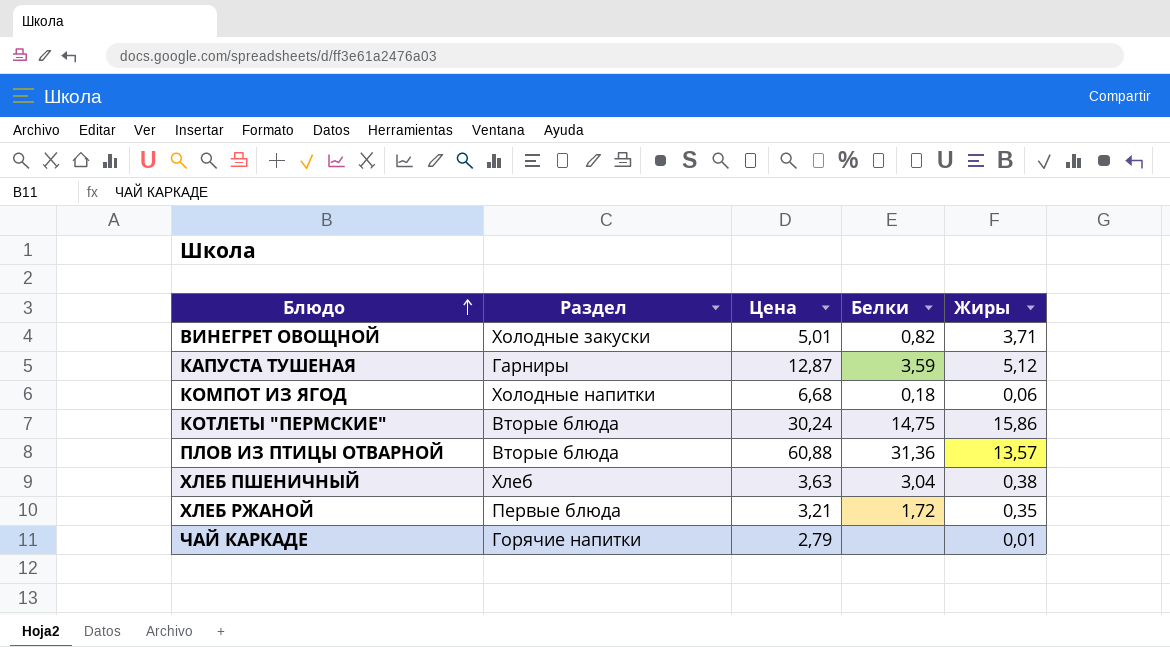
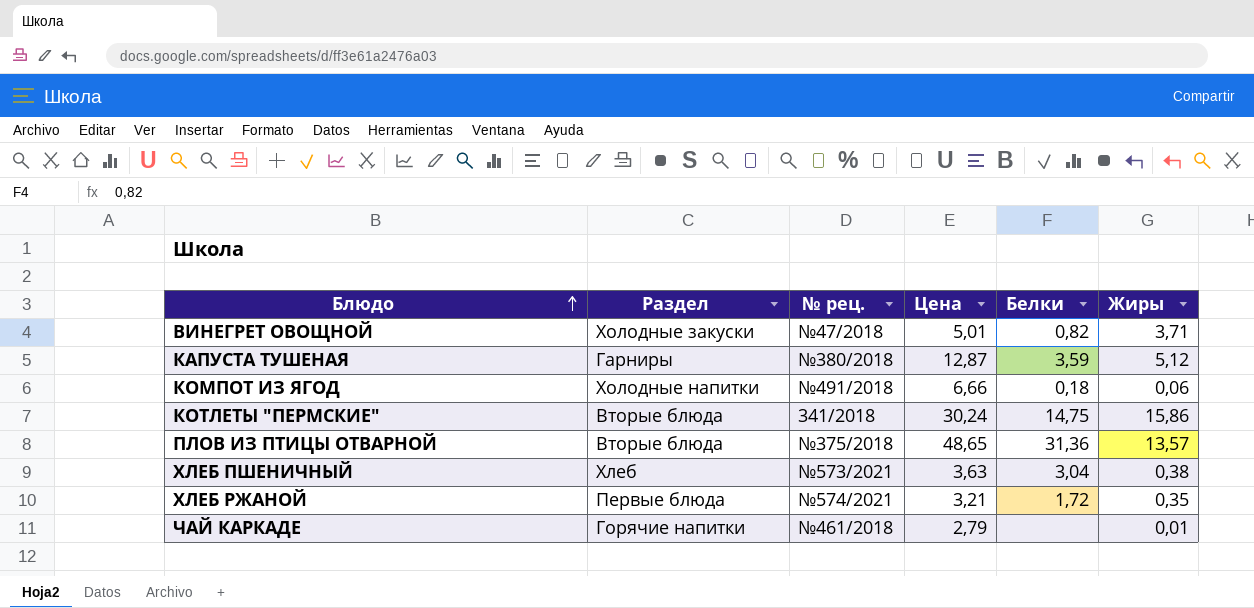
column № рец. | position: none -> 3
КОМПОТ ИЗ ЯГОД | Цена: 6,68 -> 6,66
ПЛОВ ИЗ ПТИЦЫ ОТВАРНОЙ | Цена: 60,88 -> 48,65

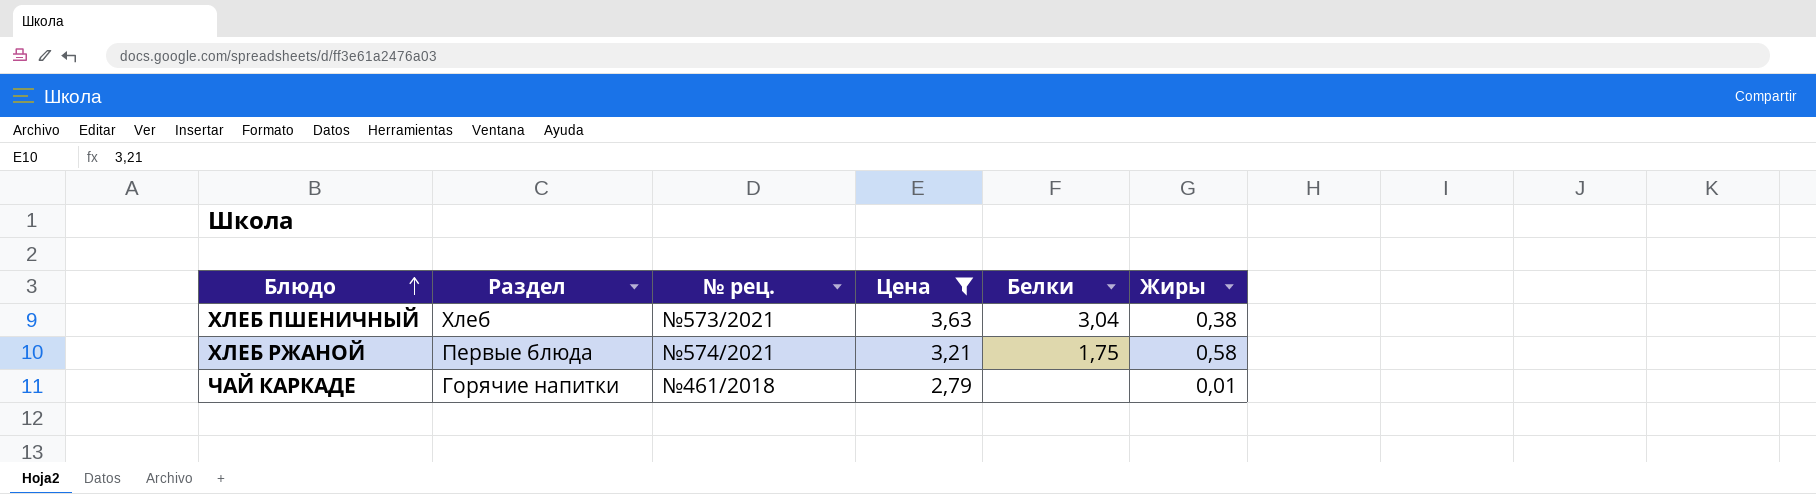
filter: none -> Цена <= 3,63
ХЛЕБ РЖАНОЙ | Белки: 1,72 -> 1,75
ХЛЕБ РЖАНОЙ | Жиры: 0,35 -> 0,58

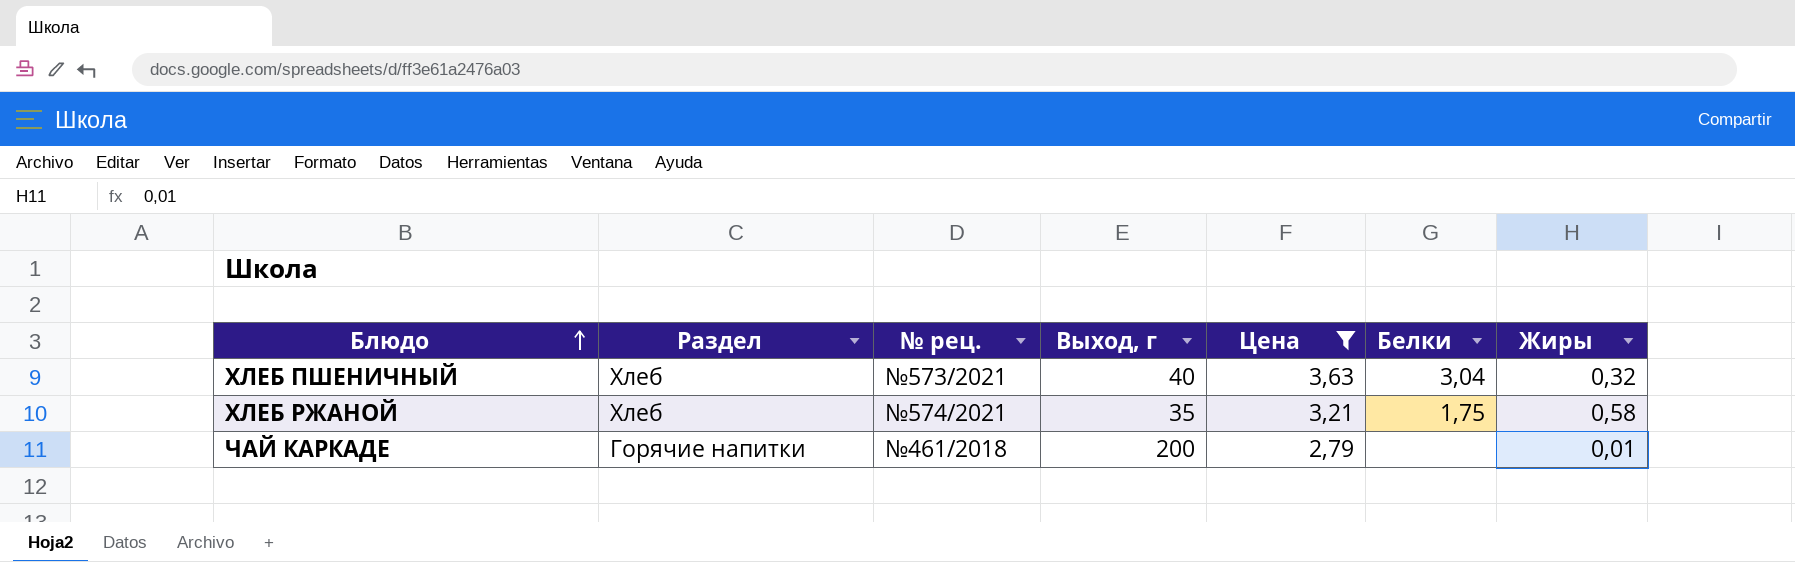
column Выход, г | position: none -> 4
ХЛЕБ ПШЕНИЧНЫЙ | Жиры: 0,38 -> 0,32
ХЛЕБ РЖАНОЙ | Раздел: Первые блюда -> Хлеб

